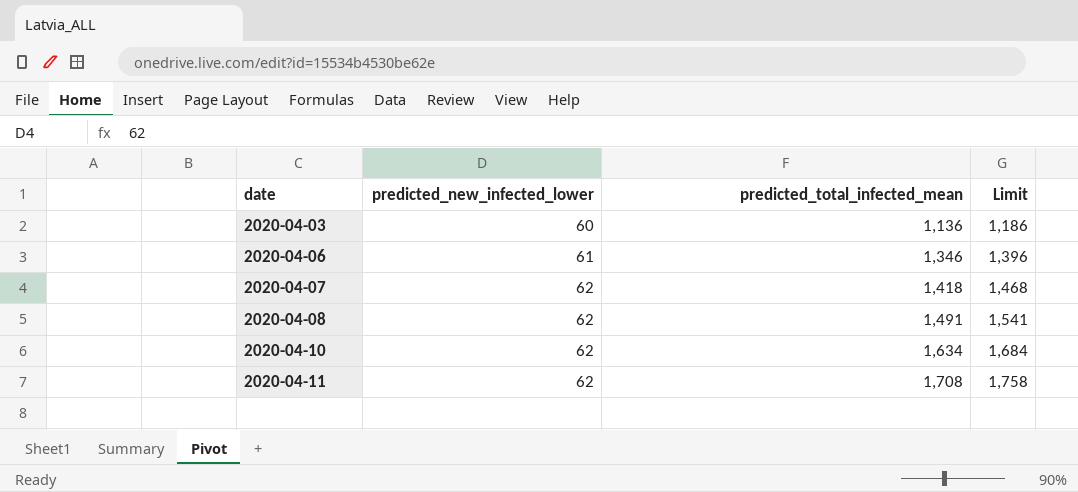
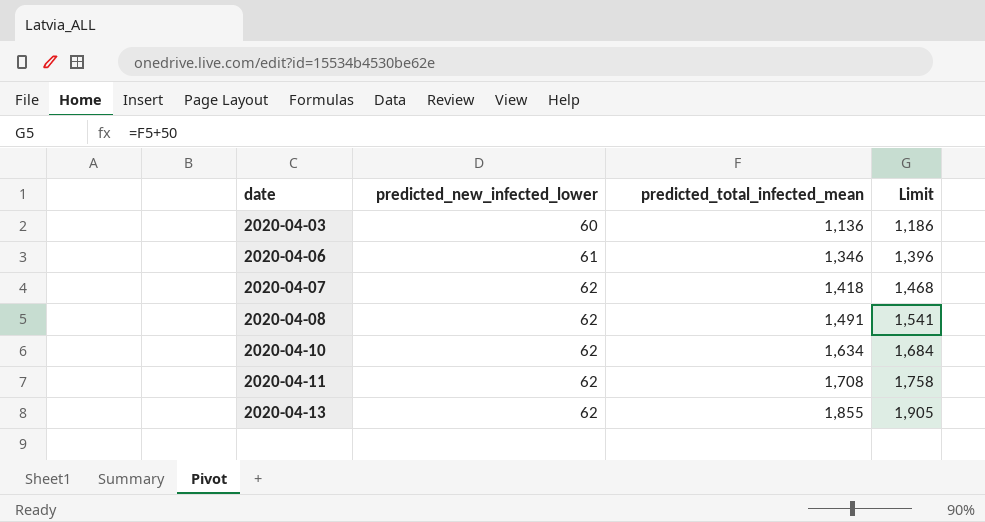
row 2020-04-13: none -> 62 | 1,855 | 1,905

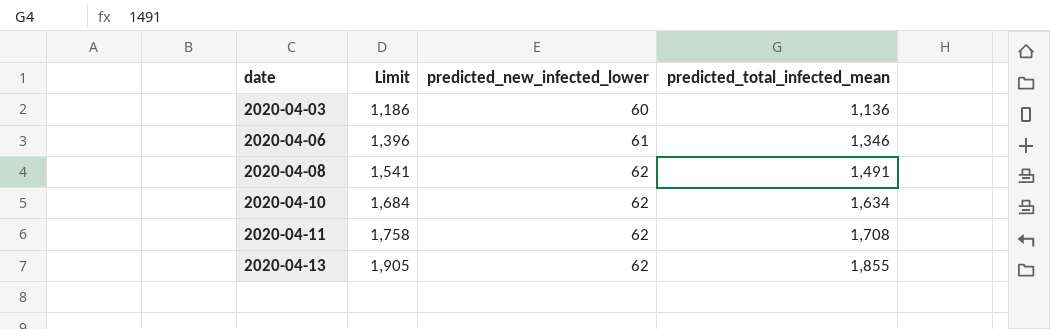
column Limit | position: 4 -> 2
row 2020-04-07: 62 | 1,418 | 1,468 -> none

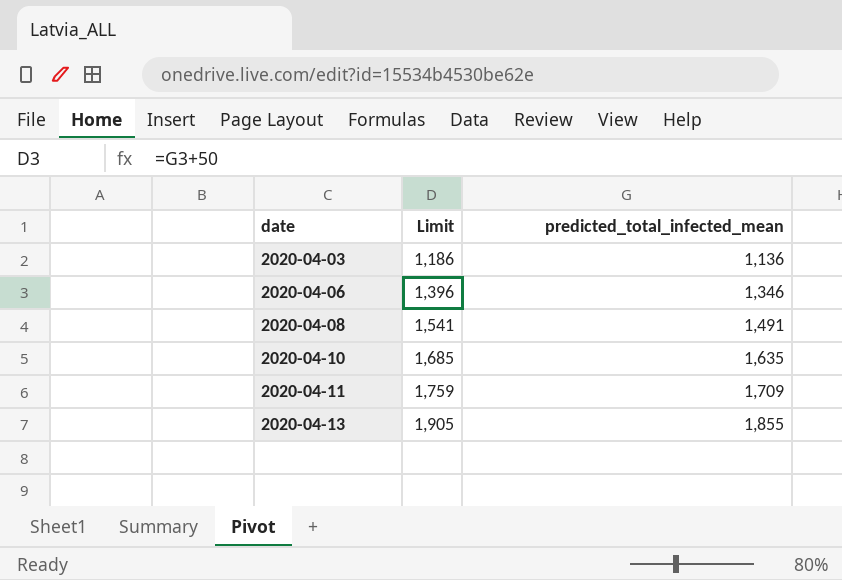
column predicted_new_infected_lower | position: 3 -> none
2020-04-10 | Limit: 1,684 -> 1,685
2020-04-10 | predicted_total_infected_mean: 1,634 -> 1,635
2020-04-11 | Limit: 1,758 -> 1,759
2020-04-11 | predicted_total_infected_mean: 1,708 -> 1,709

